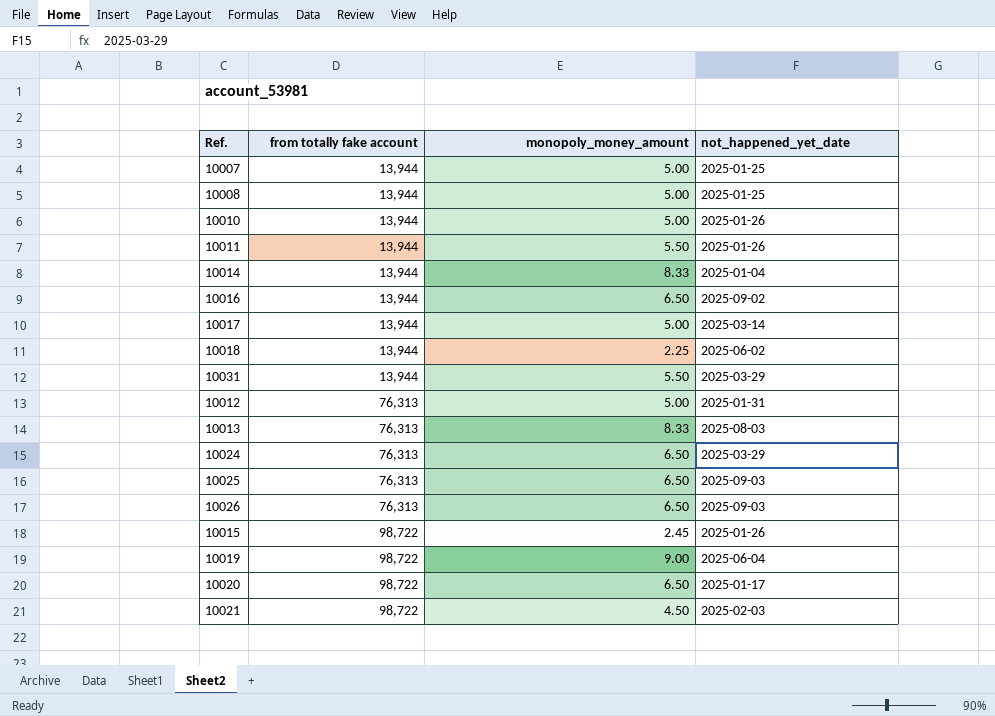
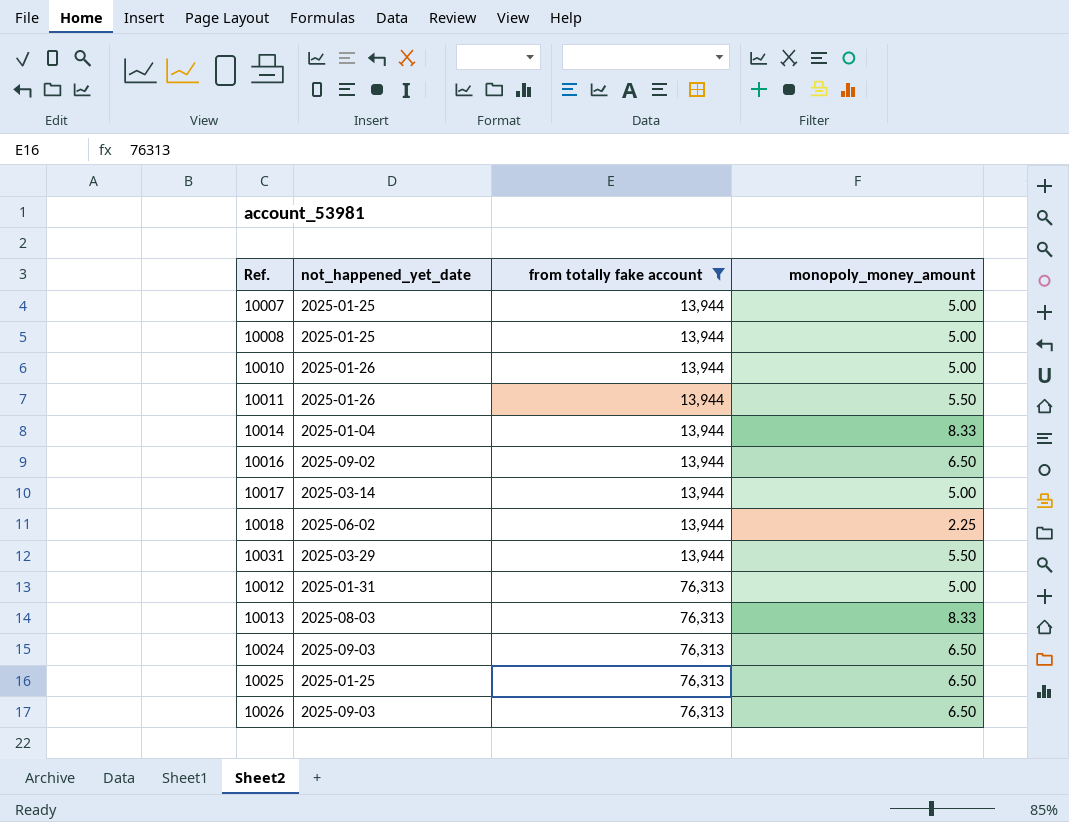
filter: none -> from totally fake account != 98,722
column not_happened_yet_date | position: 4 -> 2
10024 | not_happened_yet_date: 2025-03-29 -> 2025-09-03
10025 | not_happened_yet_date: 2025-09-03 -> 2025-01-25

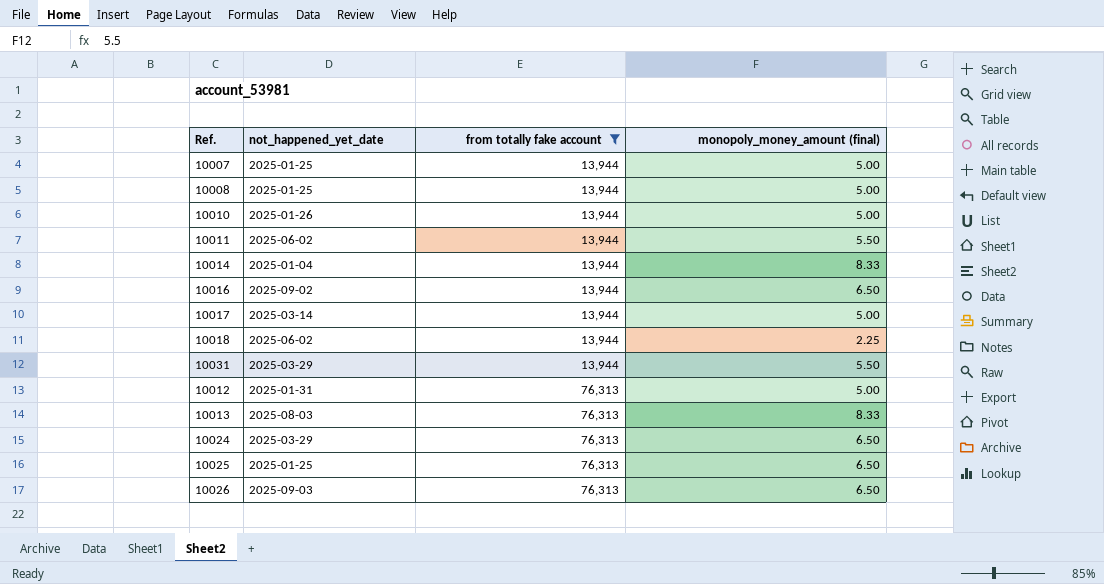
column name: monopoly_money_amount -> monopoly_money_amount (final)
10011 | not_happened_yet_date: 2025-01-26 -> 2025-06-02
10024 | not_happened_yet_date: 2025-09-03 -> 2025-03-29

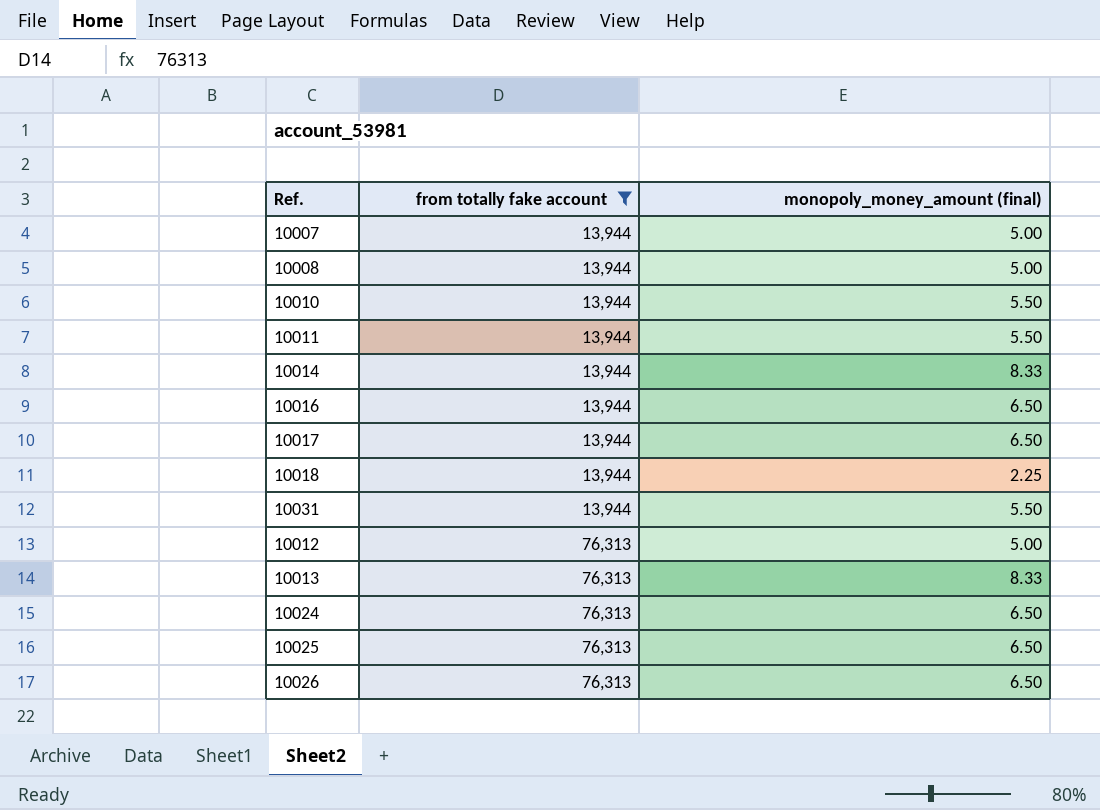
column not_happened_yet_date | position: 2 -> none
10010 | monopoly_money_amount (final): 5.00 -> 5.50
10017 | monopoly_money_amount (final): 5.00 -> 6.50

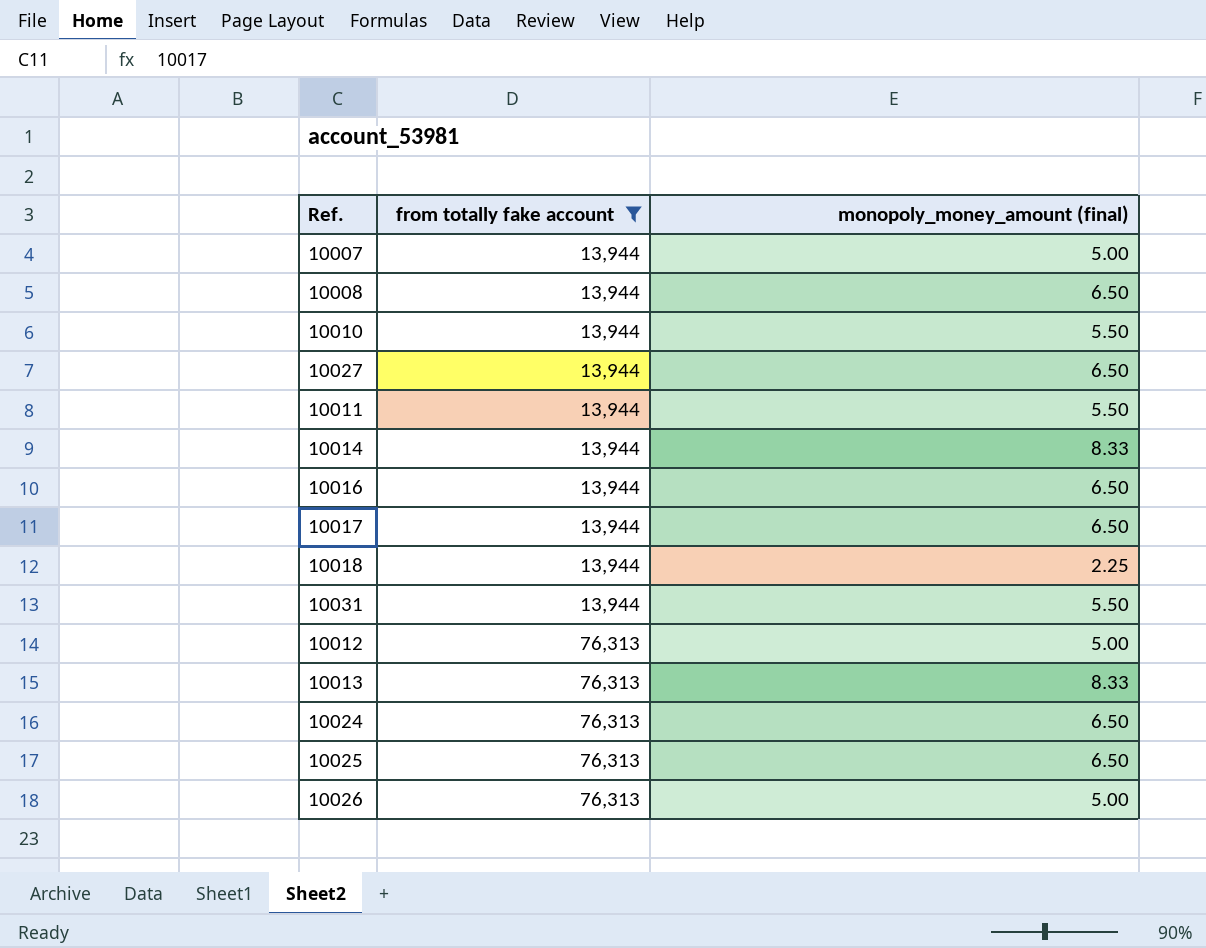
10008 | monopoly_money_amount (final): 5.00 -> 6.50
row 10027: none -> 13,944 | 6.50
10026 | monopoly_money_amount (final): 6.50 -> 5.00

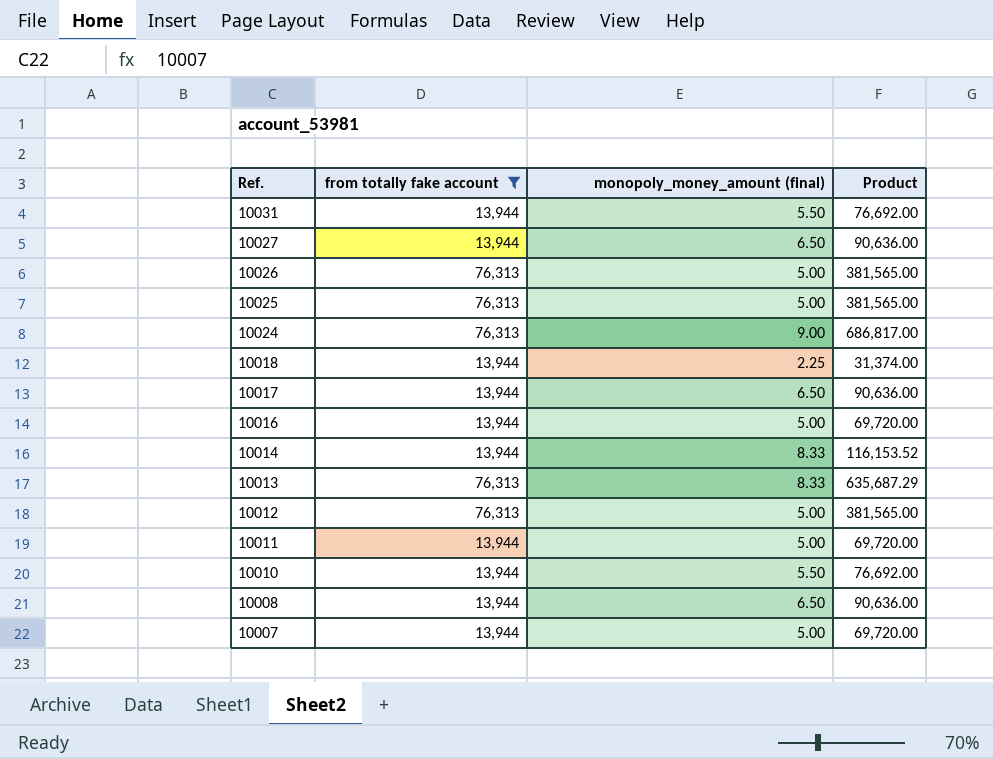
row order: from totally fake account ascending -> Ref. descending
column Product | formula: none -> [from totally fake account] * [monopoly_money_amount (final)]
10025 | monopoly_money_amount (final): 6.50 -> 5.00
10024 | monopoly_money_amount (final): 6.50 -> 9.00
10016 | monopoly_money_amount (final): 6.50 -> 5.00
10011 | monopoly_money_amount (final): 5.50 -> 5.00

